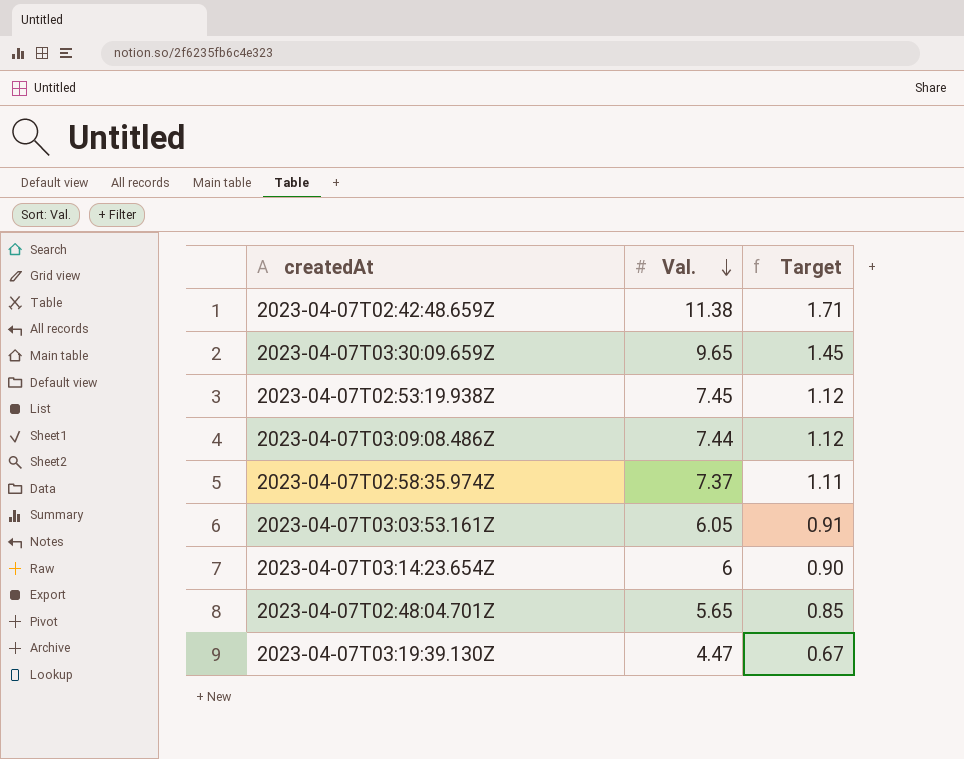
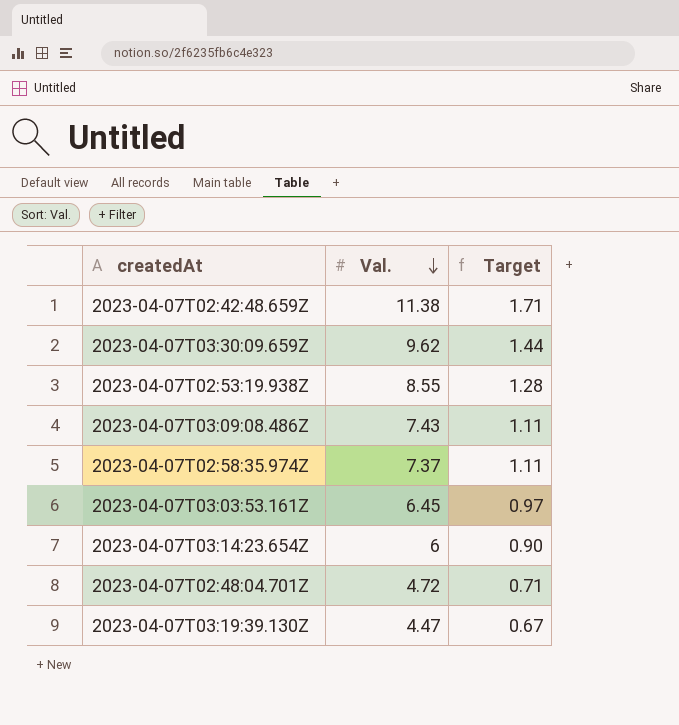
2023-04-07T03:30:09.659Z | Val.: 9.65 -> 9.62
2023-04-07T03:30:09.659Z | Target: 1.45 -> 1.44
2023-04-07T02:53:19.938Z | Val.: 7.45 -> 8.55
2023-04-07T02:53:19.938Z | Target: 1.12 -> 1.28
2023-04-07T03:09:08.486Z | Val.: 7.44 -> 7.43
2023-04-07T03:09:08.486Z | Target: 1.12 -> 1.11
2023-04-07T03:03:53.161Z | Val.: 6.05 -> 6.45
2023-04-07T03:03:53.161Z | Target: 0.91 -> 0.97
2023-04-07T02:48:04.701Z | Val.: 5.65 -> 4.72
2023-04-07T02:48:04.701Z | Target: 0.85 -> 0.71

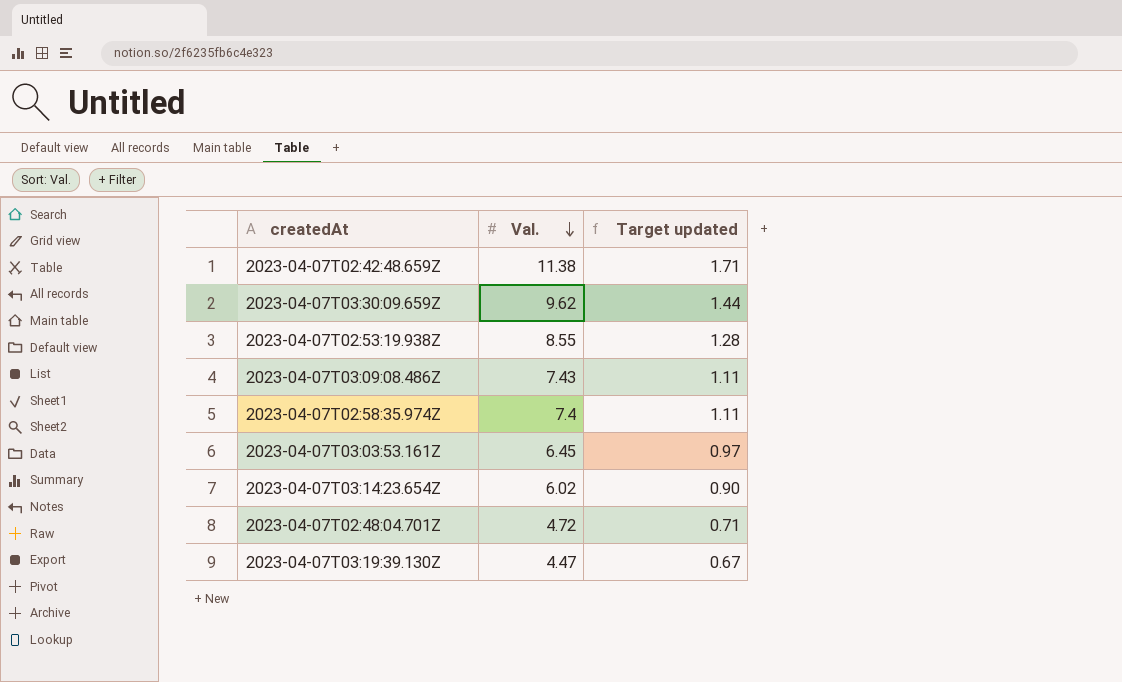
column name: Target -> Target updated
2023-04-07T02:58:35.974Z | Val.: 7.37 -> 7.4
2023-04-07T03:14:23.654Z | Val.: 6 -> 6.02

